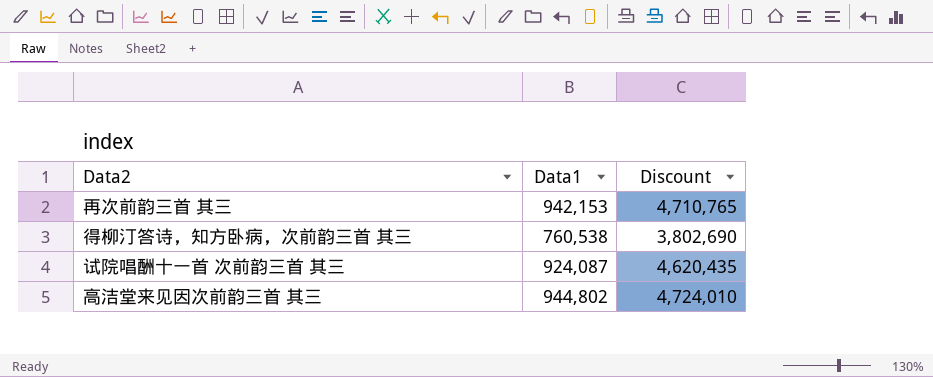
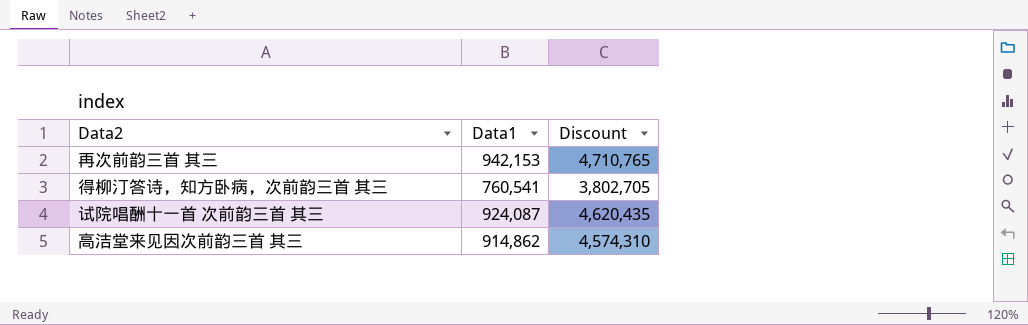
得柳汀答诗，知方卧病，次前韵三首 其三 | Data1: 760,538 -> 760,541
得柳汀答诗，知方卧病，次前韵三首 其三 | Discount: 3,802,690 -> 3,802,705
高洁堂来见因次前韵三首 其三 | Data1: 944,802 -> 914,862
高洁堂来见因次前韵三首 其三 | Discount: 4,724,010 -> 4,574,310

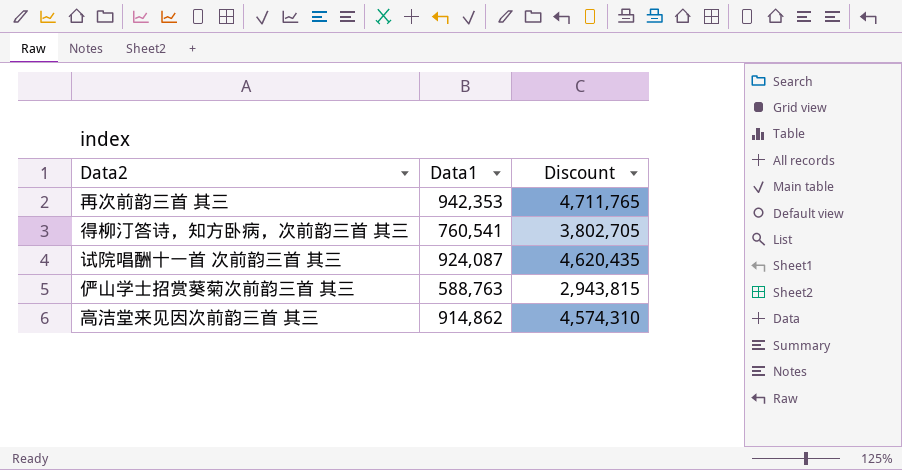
再次前韵三首 其三 | Data1: 942,153 -> 942,353
再次前韵三首 其三 | Discount: 4,710,765 -> 4,711,765
row 俨山学士招赏葵菊次前韵三首 其三: none -> 588,763 | 2,943,815

